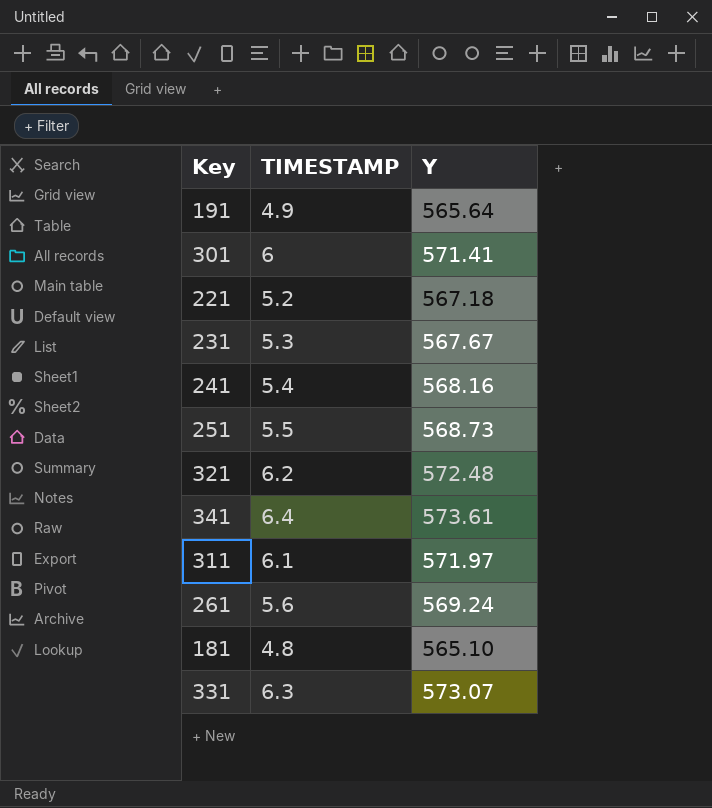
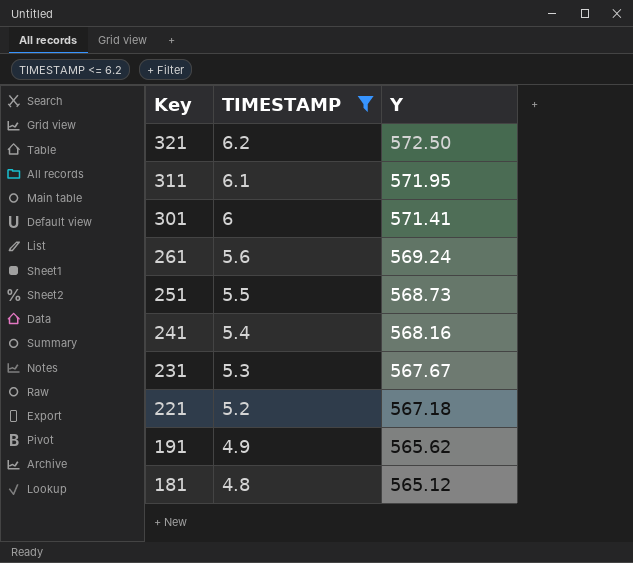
filter: none -> TIMESTAMP <= 6.2
row order: none -> Key descending
321 | Y: 572.48 -> 572.50
311 | Y: 571.97 -> 571.95
191 | Y: 565.64 -> 565.62
181 | Y: 565.10 -> 565.12

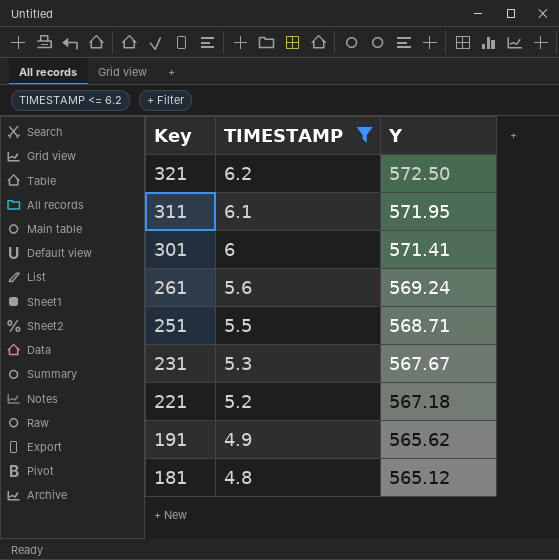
row 241: 5.4 | 568.16 -> none
251 | Y: 568.73 -> 568.71

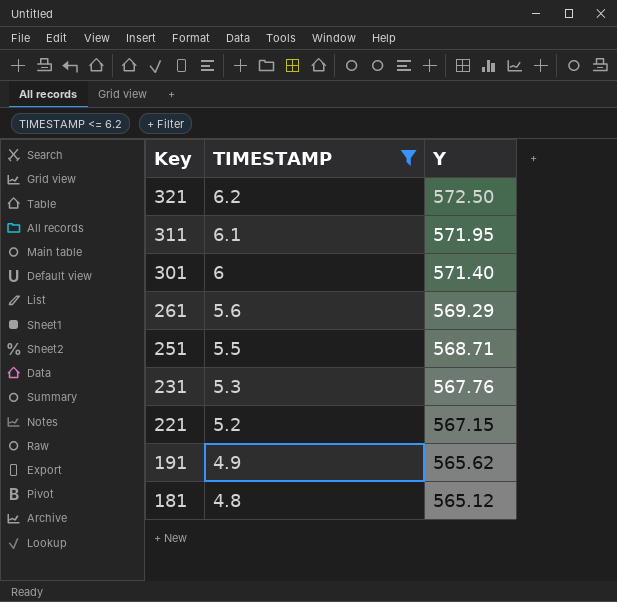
301 | Y: 571.41 -> 571.40
261 | Y: 569.24 -> 569.29
231 | Y: 567.67 -> 567.76
221 | Y: 567.18 -> 567.15

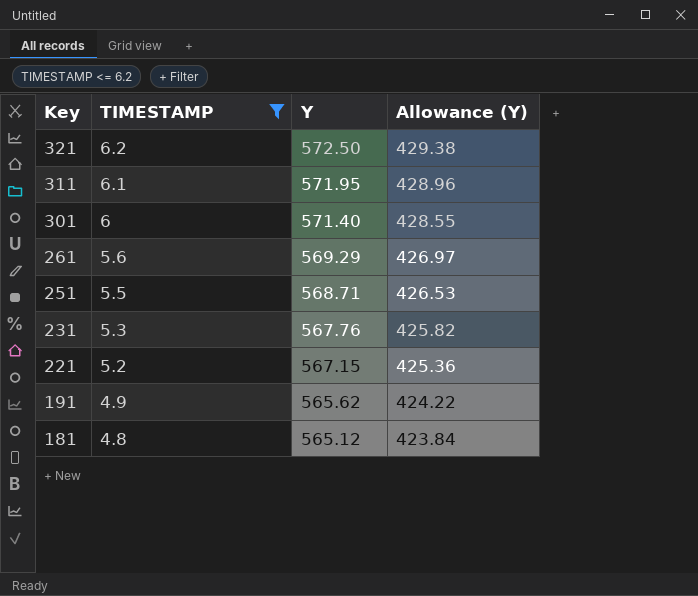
column Allowance (Y) | formula: none -> [Y] * 0.75

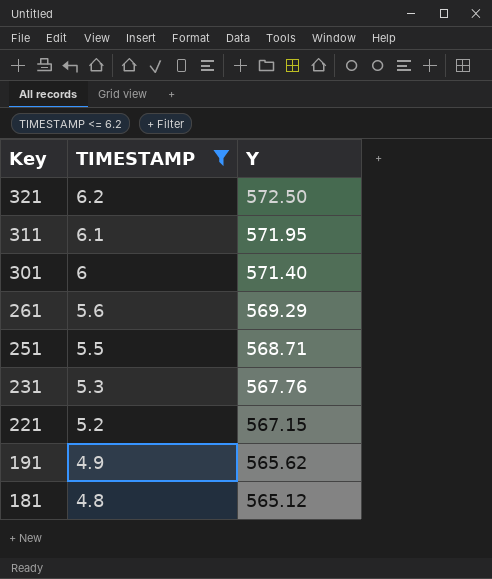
column Allowance (Y) | formula: [Y] * 0.75 -> none

